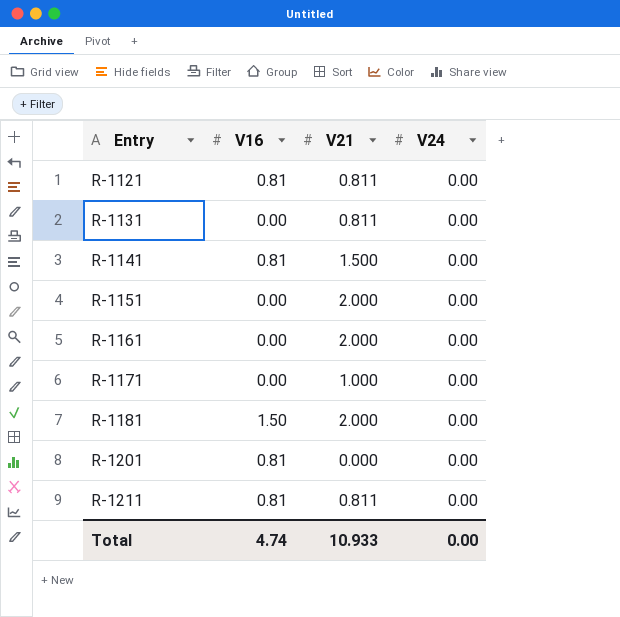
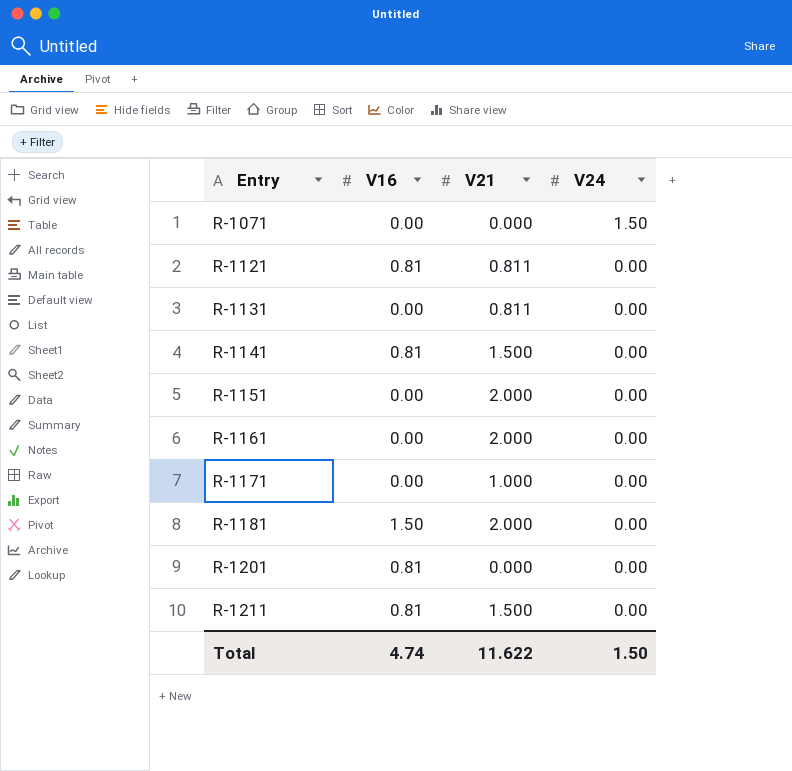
row R-1071: none -> 0.00 | 0.000 | 1.50
R-1211 | V21: 0.811 -> 1.500
Total | V21: 10.933 -> 11.622
Total | V24: 0.00 -> 1.50

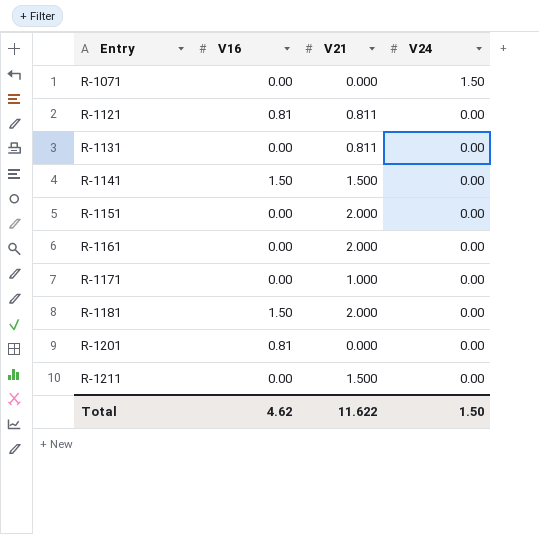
R-1141 | V16: 0.81 -> 1.50
R-1211 | V16: 0.81 -> 0.00
Total | V16: 4.74 -> 4.62

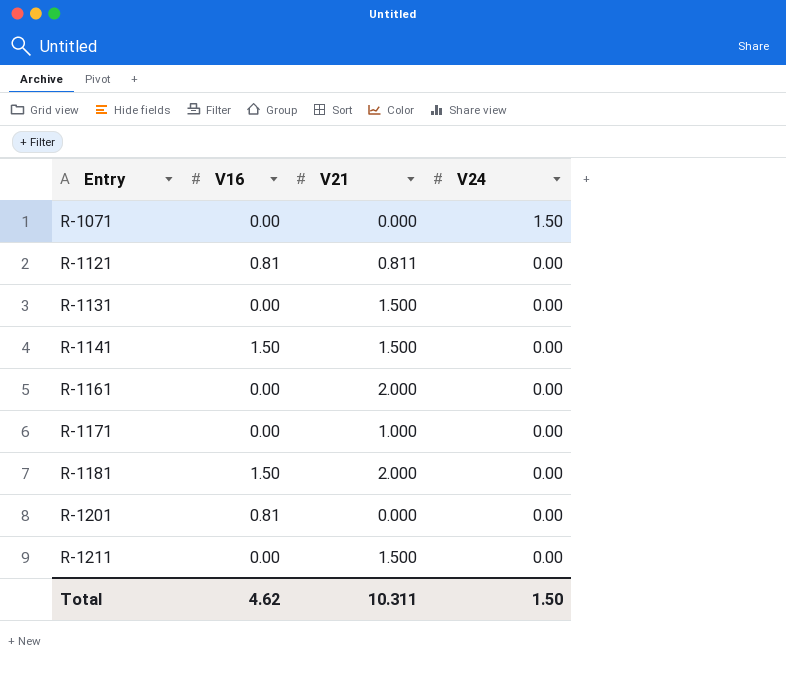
row R-1151: 0.00 | 2.000 | 0.00 -> none
R-1131 | V21: 0.811 -> 1.500
Total | V21: 11.622 -> 10.311

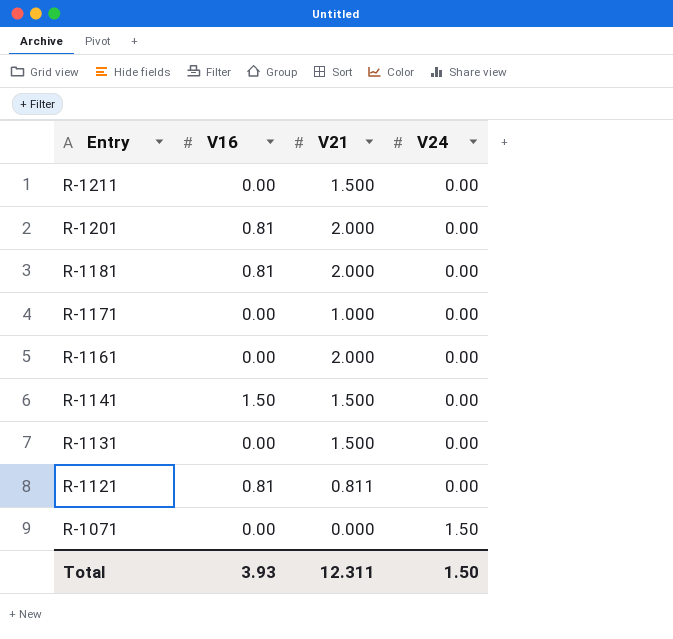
row order: Entry ascending -> Entry descending
R-1201 | V21: 0.000 -> 2.000
R-1181 | V16: 1.50 -> 0.81
Total | V16: 4.62 -> 3.93
Total | V21: 10.311 -> 12.311

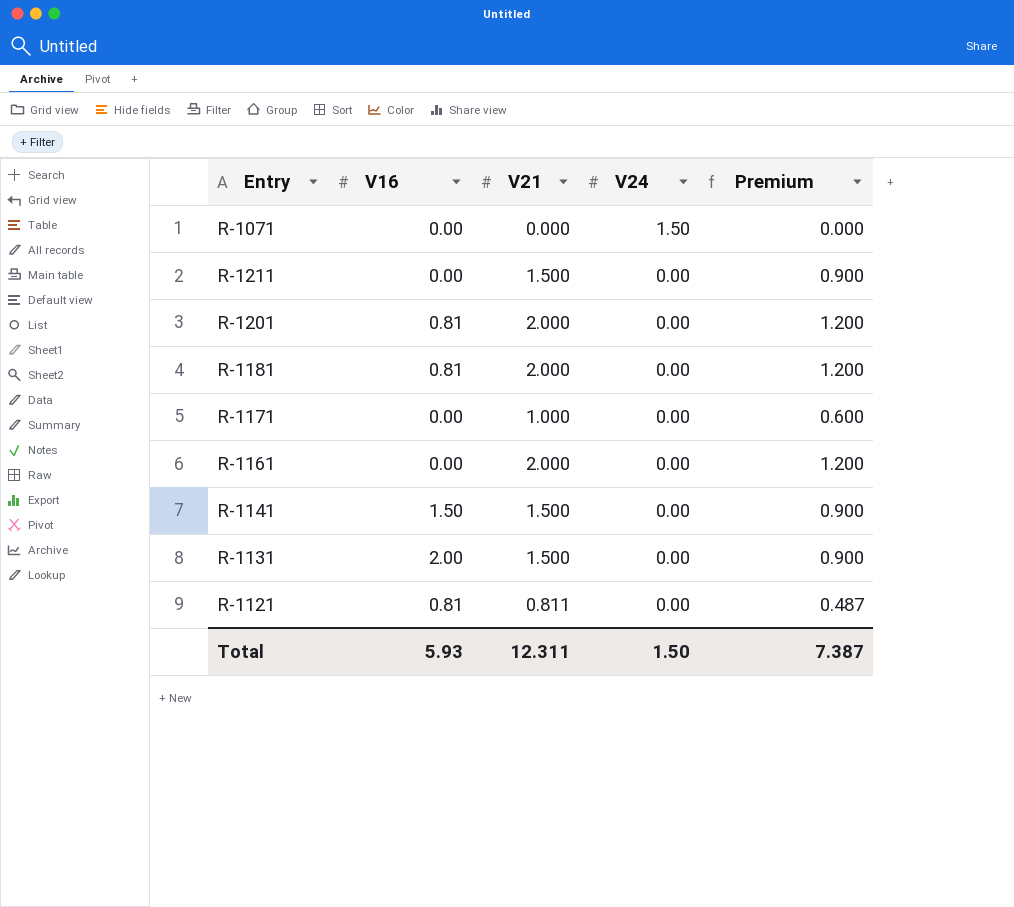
row order: Entry descending -> V24 descending
column Premium | formula: none -> [V21] * 0.6
R-1131 | V16: 0.00 -> 2.00
Total | V16: 3.93 -> 5.93

